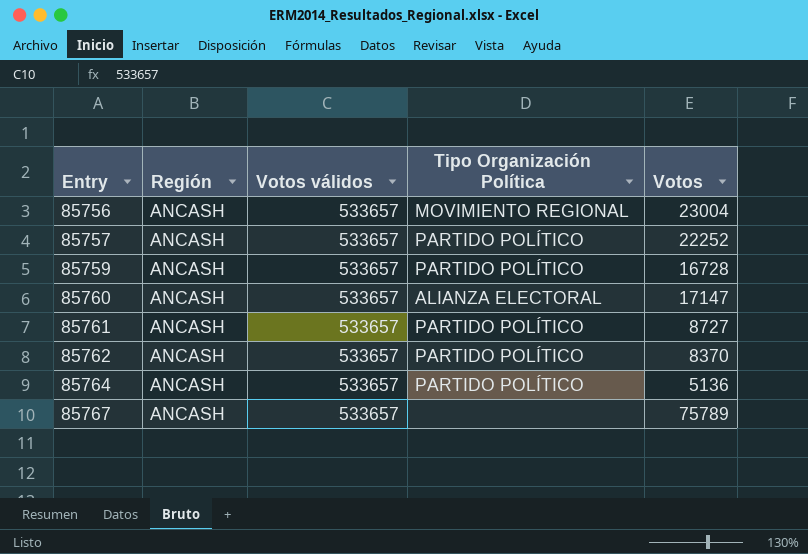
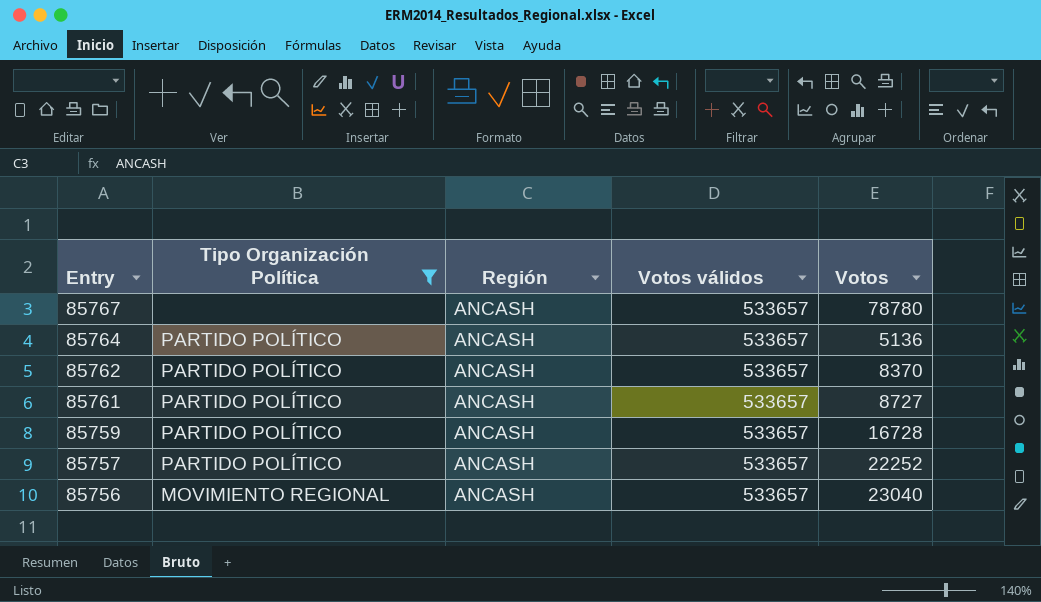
filter: none -> Tipo Organización Política != ALIANZA ELECTORAL
row order: Entry ascending -> Entry descending
column Tipo Organización Política | position: 4 -> 2
85767 | Votos: 75789 -> 78780
85756 | Votos: 23004 -> 23040

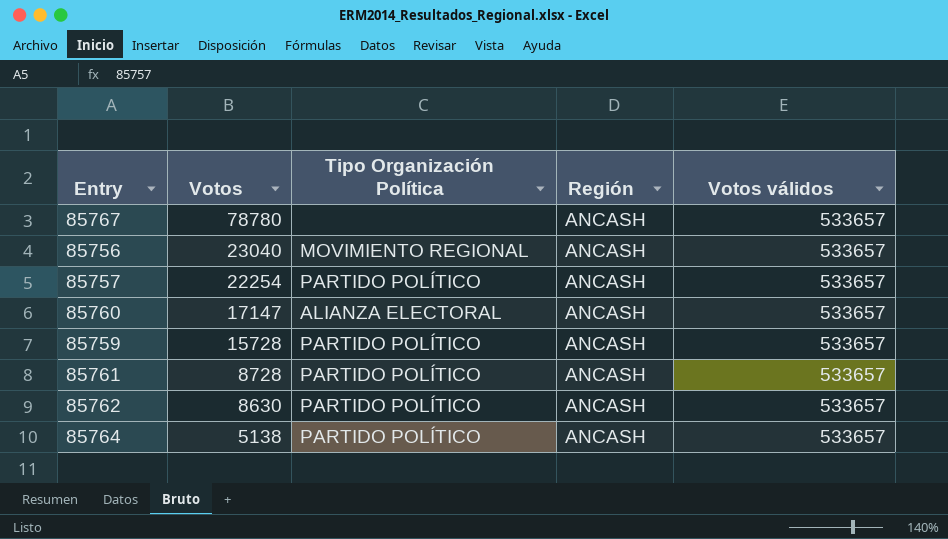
filter: Tipo Organización Política != ALIANZA ELECTORAL -> none
row order: Entry descending -> Votos descending
column Votos | position: 5 -> 2
85757 | Votos: 22252 -> 22254
85759 | Votos: 16728 -> 15728
85761 | Votos: 8727 -> 8728
85762 | Votos: 8370 -> 8630
85764 | Votos: 5136 -> 5138

